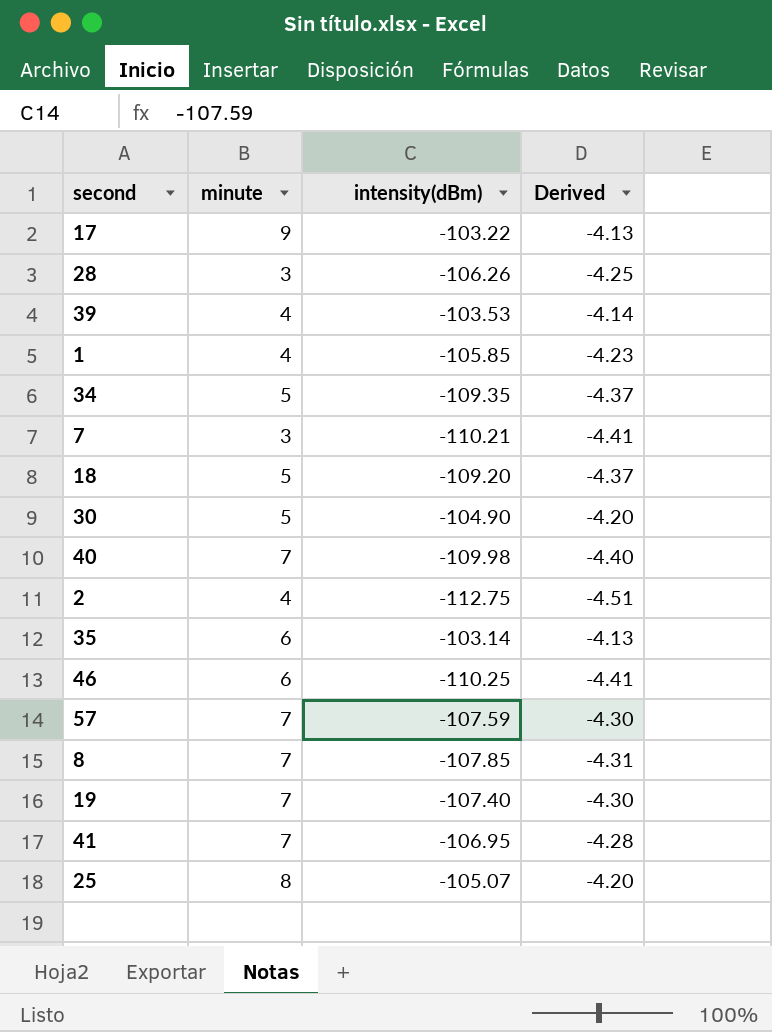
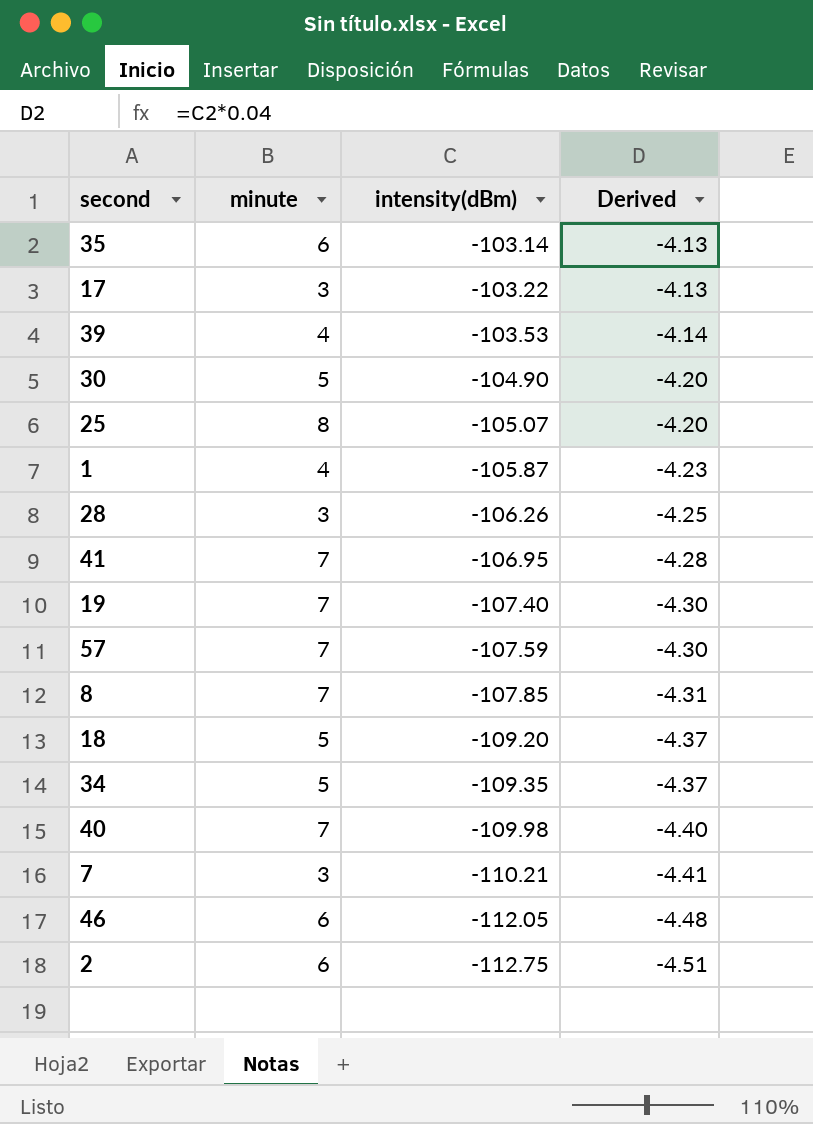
row order: none -> intensity(dBm) descending
17 | minute: 9 -> 3
1 | intensity(dBm): -105.85 -> -105.87
46 | intensity(dBm): -110.25 -> -112.05
46 | Derived: -4.41 -> -4.48
2 | minute: 4 -> 6

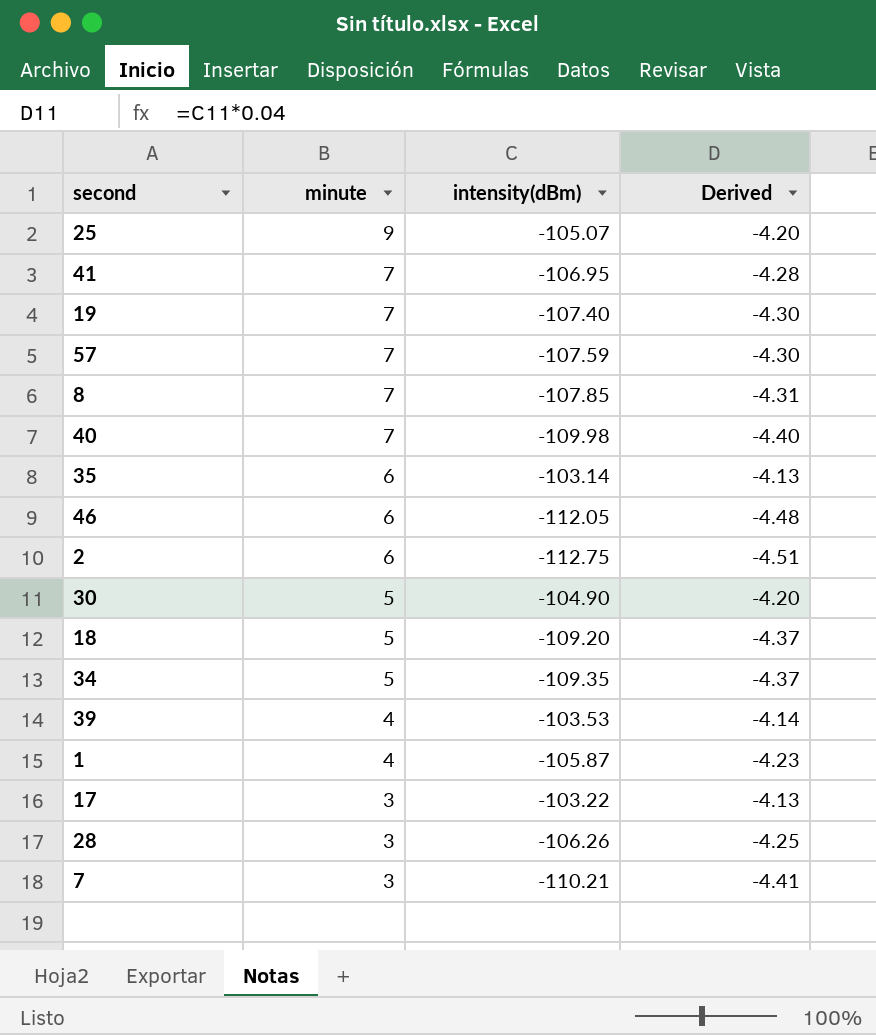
row order: intensity(dBm) descending -> minute descending
25 | minute: 8 -> 9

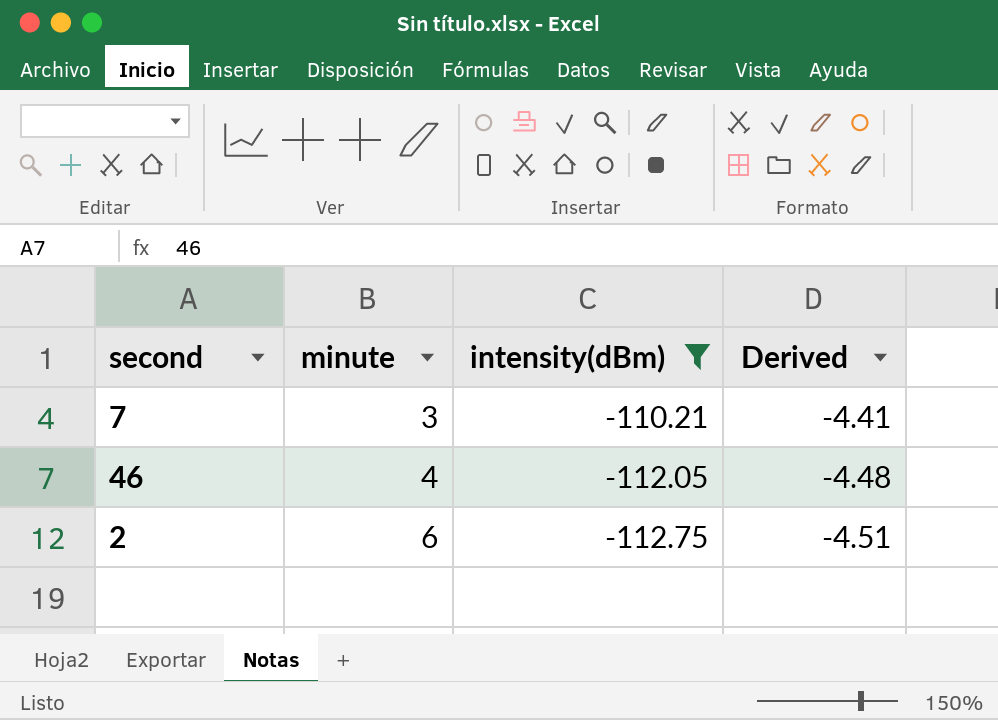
filter: none -> intensity(dBm) <= -110.21
row order: minute descending -> minute ascending
46 | minute: 6 -> 4

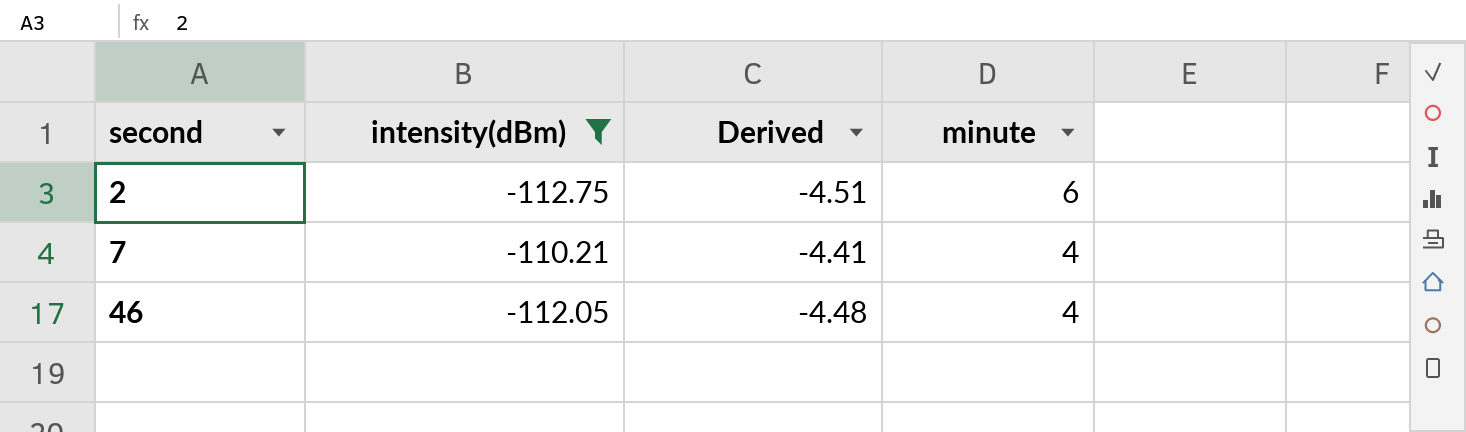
row order: minute ascending -> second ascending
column minute | position: 2 -> 4
7 | minute: 3 -> 4

